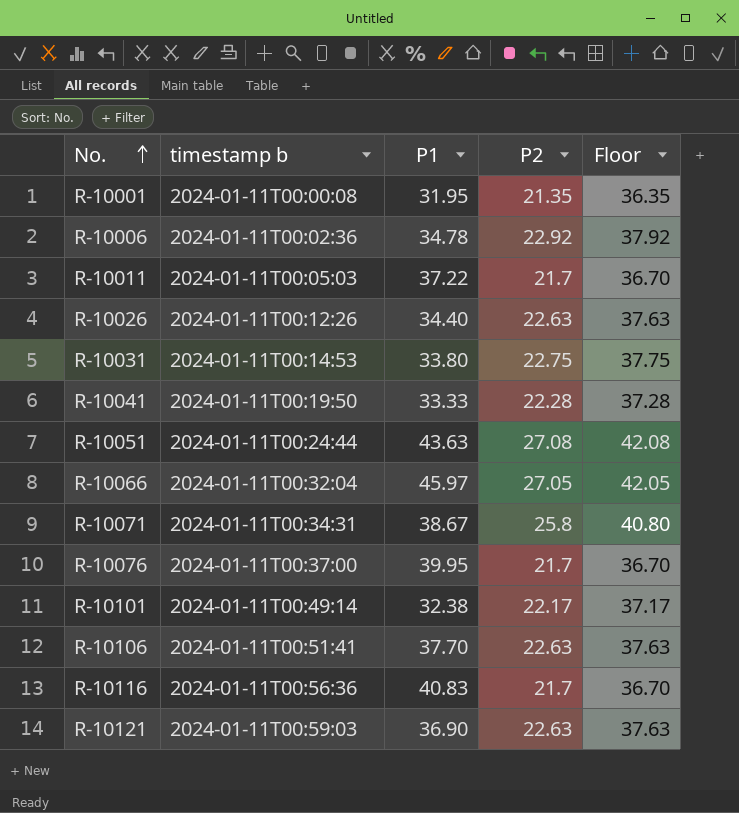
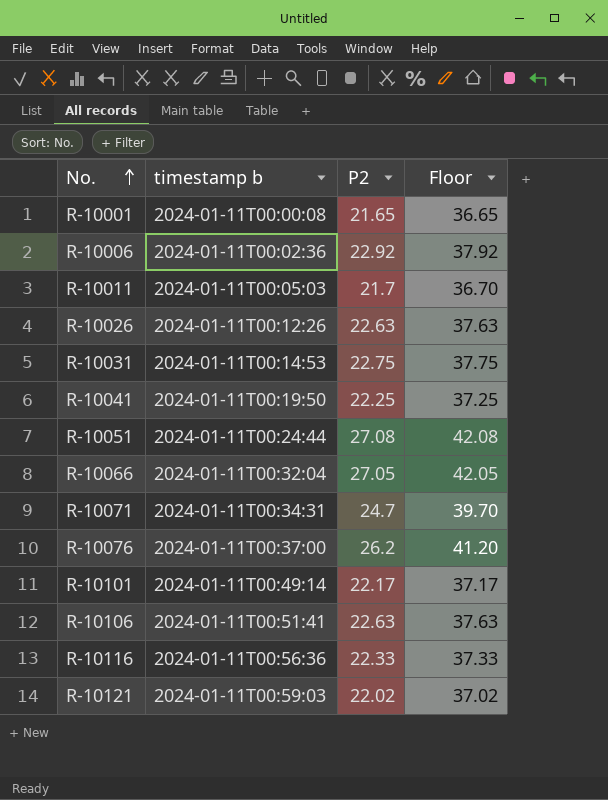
column P1 | position: 3 -> none
R-10001 | P2: 21.35 -> 21.65
R-10001 | Floor: 36.35 -> 36.65
R-10041 | P2: 22.28 -> 22.25
R-10041 | Floor: 37.28 -> 37.25
R-10071 | P2: 25.8 -> 24.7
R-10071 | Floor: 40.80 -> 39.70
R-10076 | P2: 21.7 -> 26.2
R-10076 | Floor: 36.70 -> 41.20
R-10116 | P2: 21.7 -> 22.33
R-10116 | Floor: 36.70 -> 37.33
R-10121 | P2: 22.63 -> 22.02
R-10121 | Floor: 37.63 -> 37.02

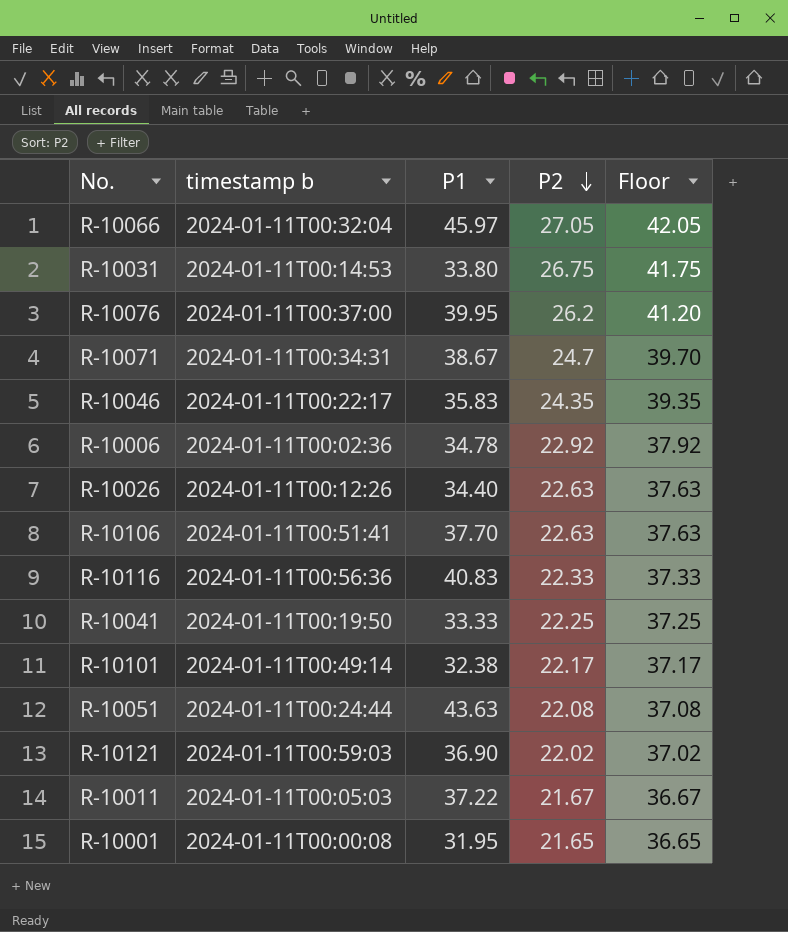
row order: No. ascending -> P2 descending
column P1 | position: none -> 3
R-10031 | P2: 22.75 -> 26.75
R-10031 | Floor: 37.75 -> 41.75
row R-10046: none -> 2024-01-11T00:22:17 | 35.83 | 24.35 | 39.35
R-10051 | P2: 27.08 -> 22.08
R-10051 | Floor: 42.08 -> 37.08
R-10011 | P2: 21.7 -> 21.67
R-10011 | Floor: 36.70 -> 36.67

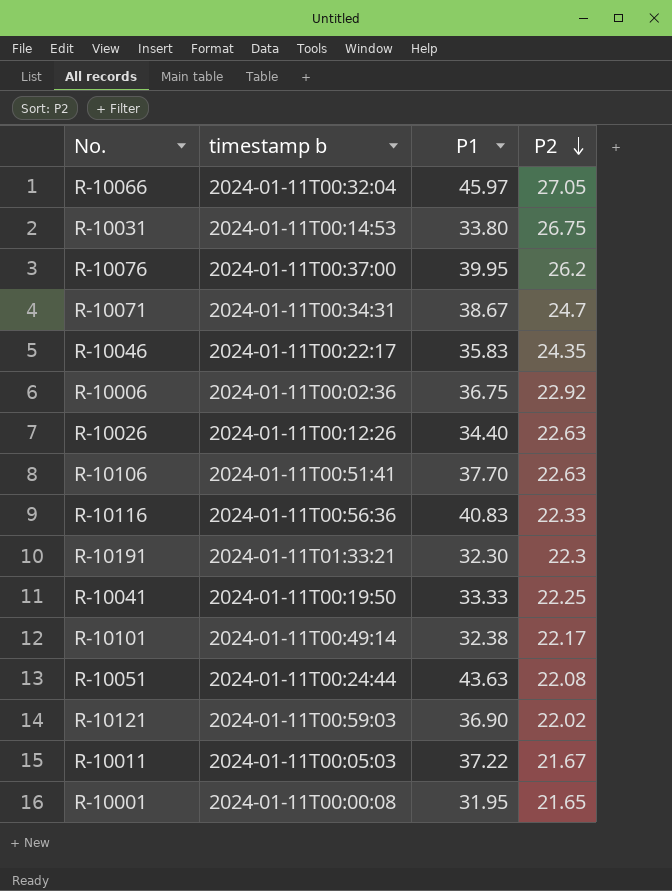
column Floor | formula: [P2] + 15 -> none
R-10006 | P1: 34.78 -> 36.75
row R-10191: none -> 2024-01-11T01:33:21 | 32.30 | 22.3

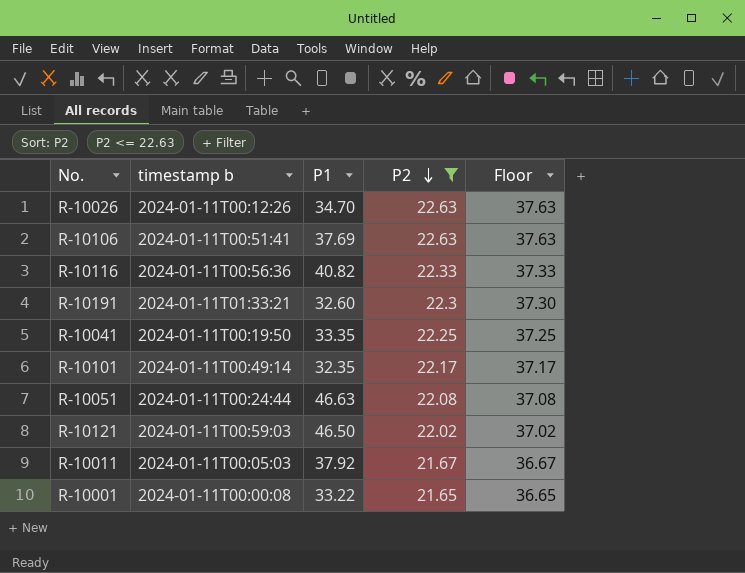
filter: none -> P2 <= 22.63
column Floor | formula: none -> [P2] + 15
R-10026 | P1: 34.40 -> 34.70
R-10106 | P1: 37.70 -> 37.69
R-10116 | P1: 40.83 -> 40.82
R-10191 | P1: 32.30 -> 32.60
R-10041 | P1: 33.33 -> 33.35
R-10101 | P1: 32.38 -> 32.35
R-10051 | P1: 43.63 -> 46.63
R-10121 | P1: 36.90 -> 46.50
R-10011 | P1: 37.22 -> 37.92
R-10001 | P1: 31.95 -> 33.22

